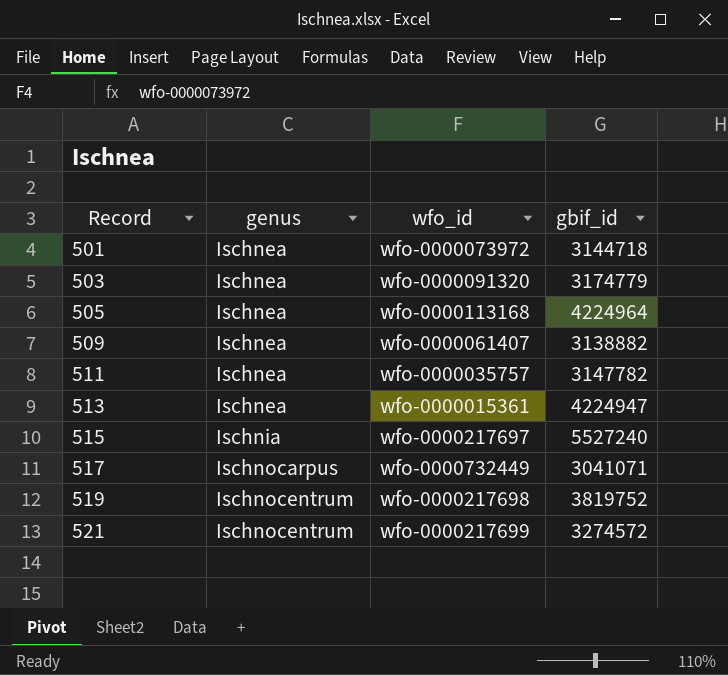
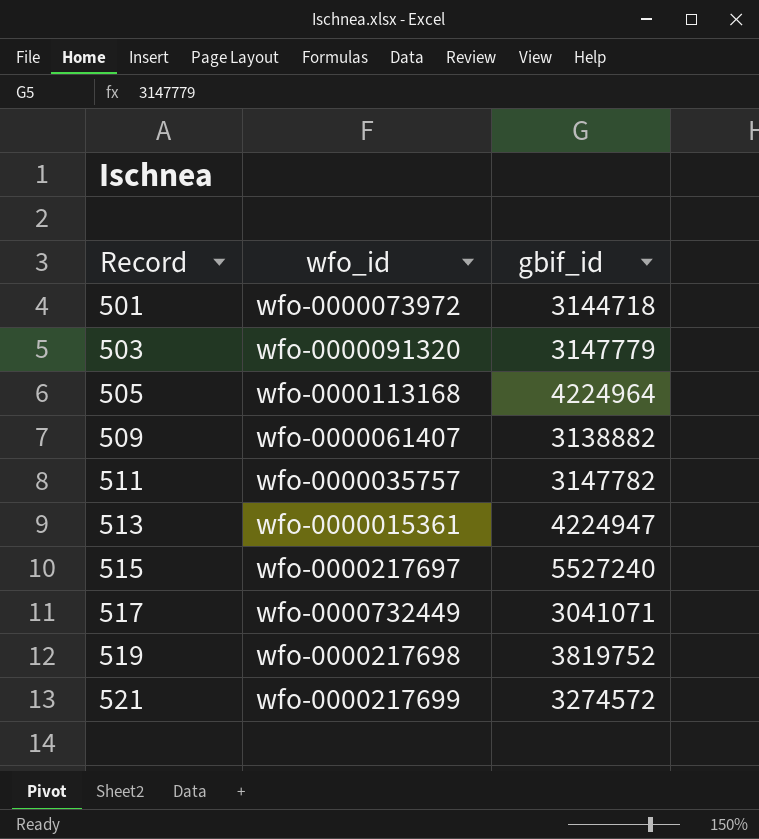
column genus | position: 2 -> none
503 | gbif_id: 3174779 -> 3147779

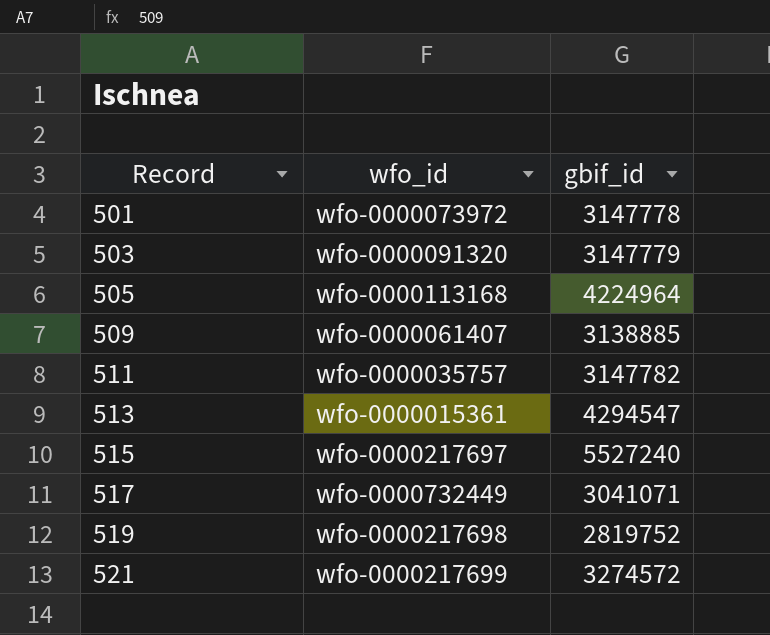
501 | gbif_id: 3144718 -> 3147778
509 | gbif_id: 3138882 -> 3138885
513 | gbif_id: 4224947 -> 4294547
519 | gbif_id: 3819752 -> 2819752

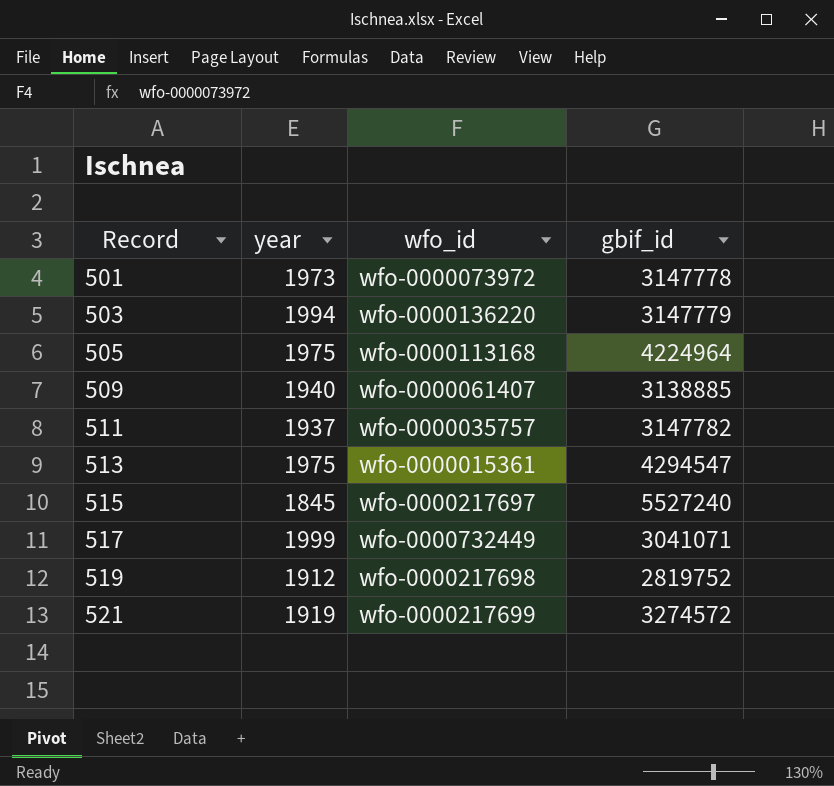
column year | position: none -> 2
503 | wfo_id: wfo-0000091320 -> wfo-0000136220

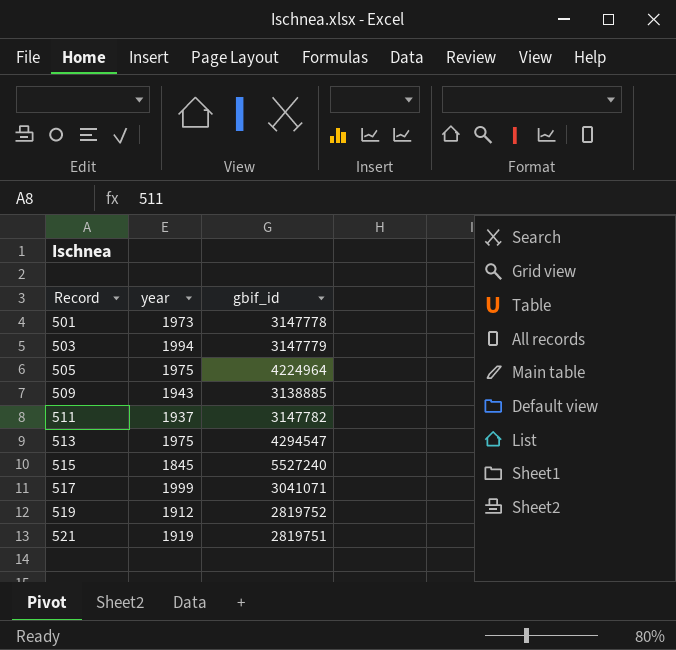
column wfo_id | position: 3 -> none
509 | year: 1940 -> 1943
521 | gbif_id: 3274572 -> 2819751

